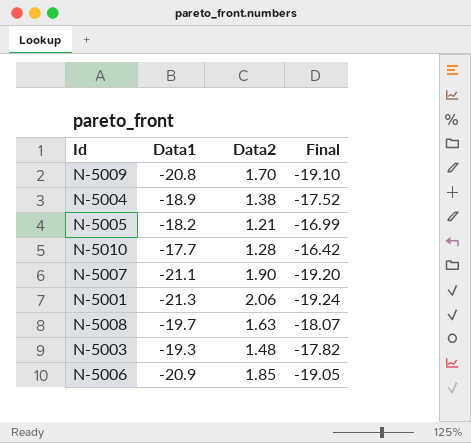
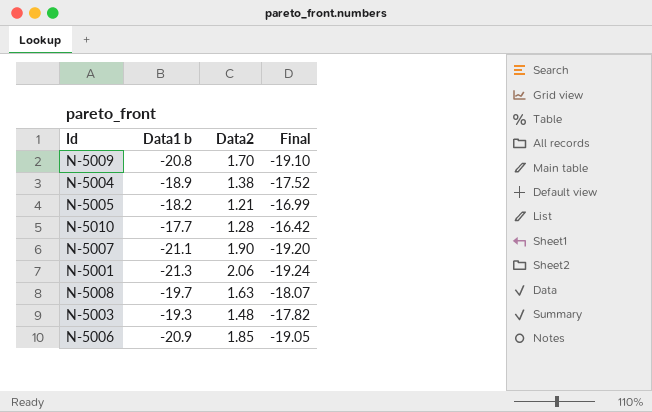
column name: Data1 -> Data1 b

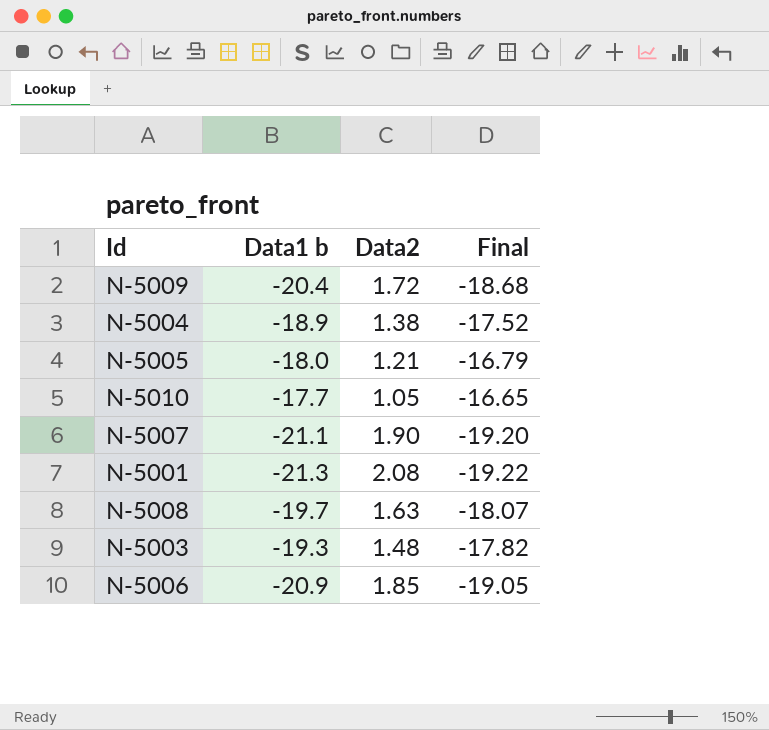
N-5009 | Data1 b: -20.8 -> -20.4
N-5009 | Data2: 1.70 -> 1.72
N-5009 | Final: -19.10 -> -18.68
N-5005 | Data1 b: -18.2 -> -18.0
N-5005 | Final: -16.99 -> -16.79
N-5010 | Data2: 1.28 -> 1.05
N-5010 | Final: -16.42 -> -16.65
N-5001 | Data2: 2.06 -> 2.08
N-5001 | Final: -19.24 -> -19.22

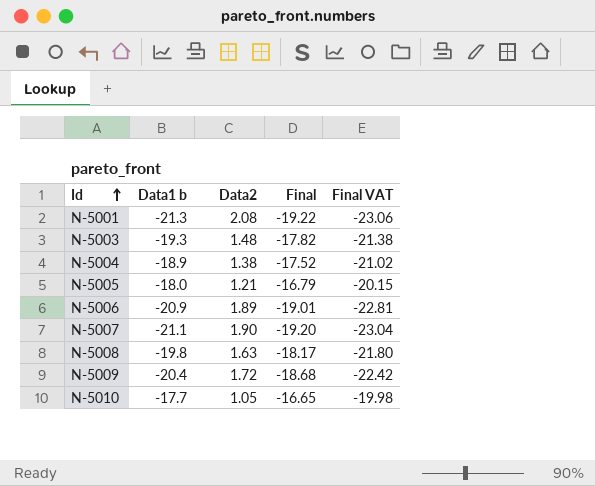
row order: none -> Id ascending
column Final VAT | formula: none -> [Final] * 1.2
N-5006 | Data2: 1.85 -> 1.89
N-5006 | Final: -19.05 -> -19.01
N-5008 | Data1 b: -19.7 -> -19.8
N-5008 | Final: -18.07 -> -18.17

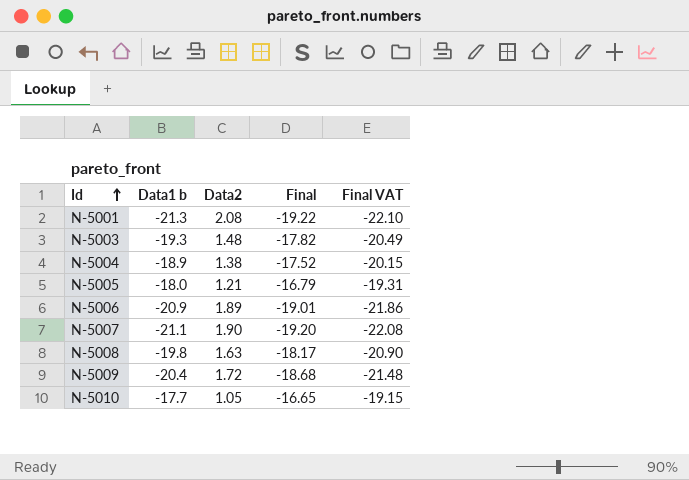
column Final VAT | formula: [Final] * 1.2 -> [Final] * 1.15

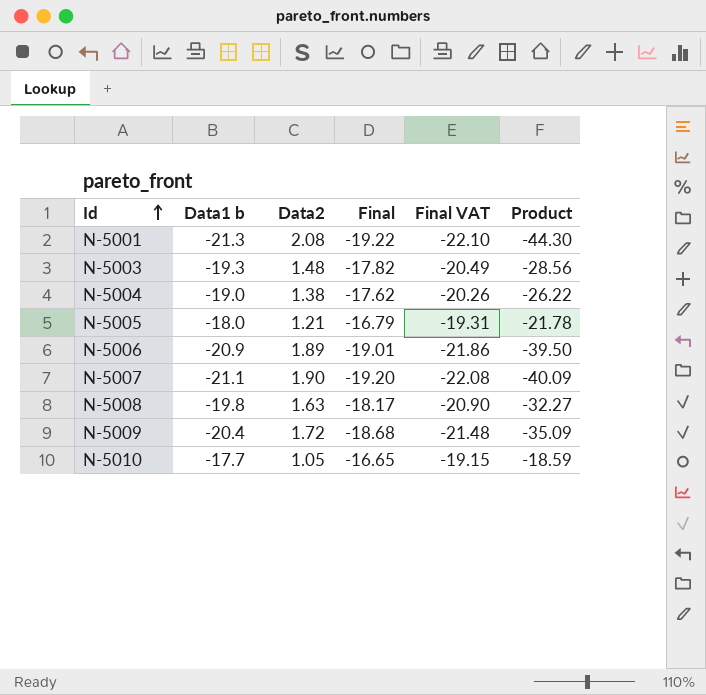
column Product | formula: none -> [Data1 b] * [Data2]
N-5004 | Data1 b: -18.9 -> -19.0
N-5004 | Final: -17.52 -> -17.62
N-5004 | Final VAT: -20.15 -> -20.26

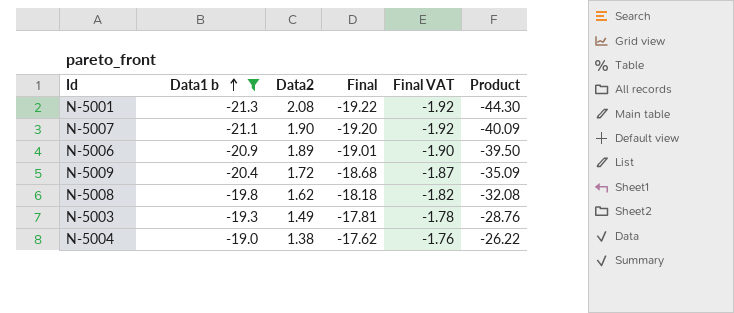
filter: none -> Data1 b <= -19.0
row order: Id ascending -> Data1 b ascending
column Final VAT | formula: [Final] * 1.15 -> [Final] * 0.1
N-5008 | Data2: 1.63 -> 1.62
N-5008 | Final: -18.17 -> -18.18
N-5008 | Product: -32.27 -> -32.08
N-5003 | Data2: 1.48 -> 1.49
N-5003 | Final: -17.82 -> -17.81
N-5003 | Product: -28.56 -> -28.76

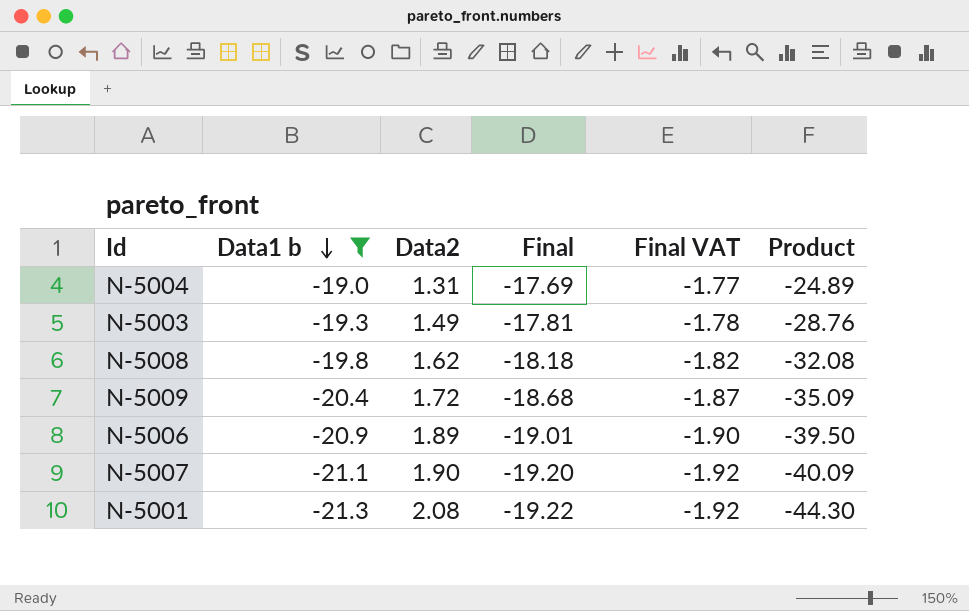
row order: Data1 b ascending -> Data1 b descending
N-5004 | Data2: 1.38 -> 1.31
N-5004 | Final: -17.62 -> -17.69
N-5004 | Final VAT: -1.76 -> -1.77
N-5004 | Product: -26.22 -> -24.89

